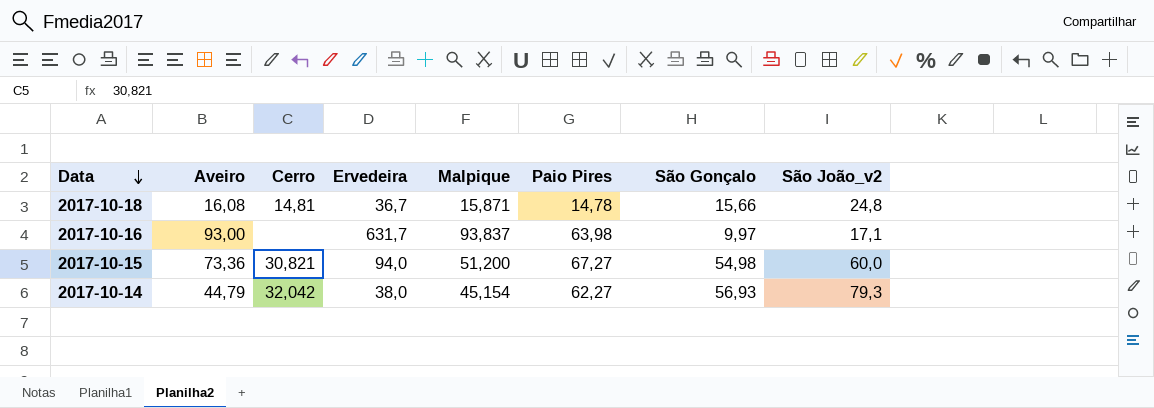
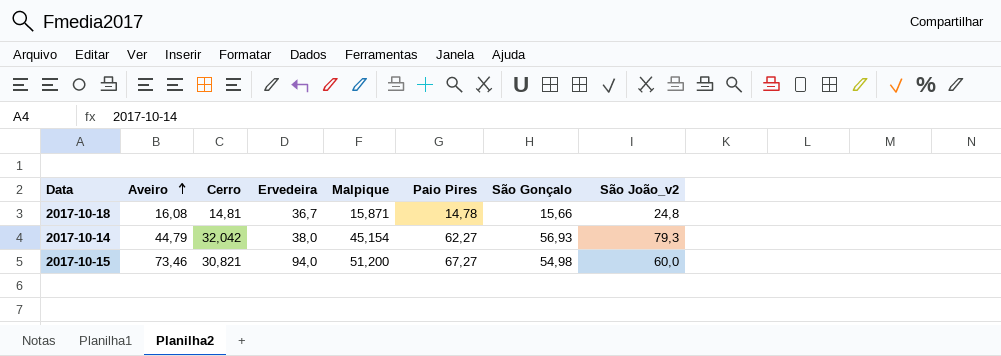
row order: Data descending -> Aveiro ascending
row 2017-10-16: 93,00 | none | 631,7 | 93,837 | 63,98 | 9,97 | 17,1 -> none
2017-10-15 | Aveiro: 73,36 -> 73,46

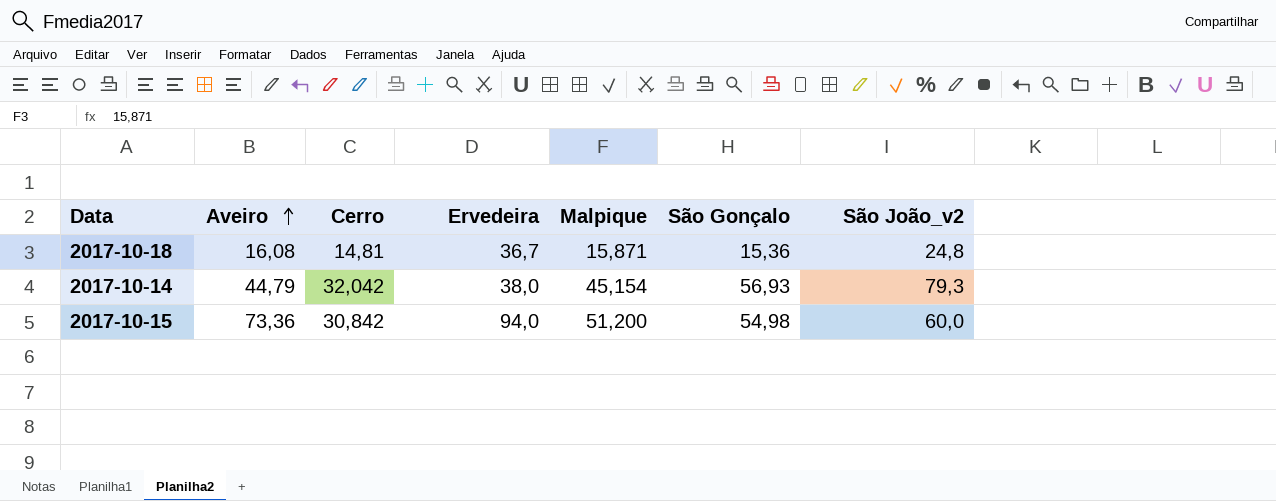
column Paio Pires | position: 6 -> none
2017-10-18 | São Gonçalo: 15,66 -> 15,36
2017-10-15 | Aveiro: 73,46 -> 73,36
2017-10-15 | Cerro: 30,821 -> 30,842

